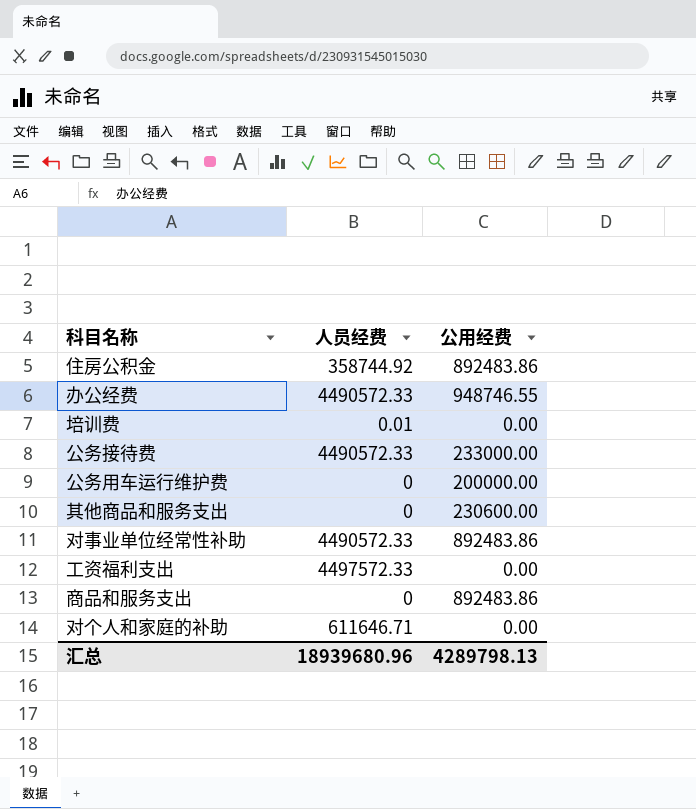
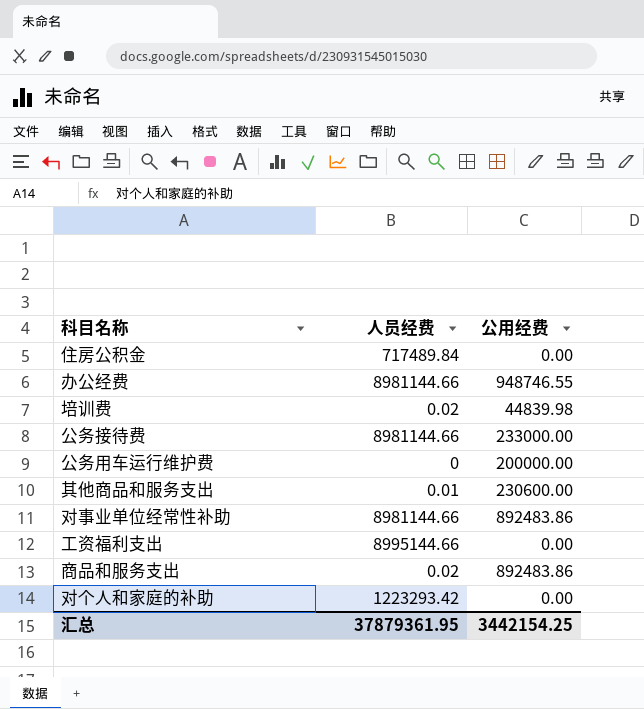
住房公积金 | 人员经费: 358744.92 -> 717489.84
住房公积金 | 公用经费: 892483.86 -> 0.00
办公经费 | 人员经费: 4490572.33 -> 8981144.66
培训费 | 人员经费: 0.01 -> 0.02
培训费 | 公用经费: 0.00 -> 44839.98
公务接待费 | 人员经费: 4490572.33 -> 8981144.66
其他商品和服务支出 | 人员经费: 0 -> 0.01
对事业单位经常性补助 | 人员经费: 4490572.33 -> 8981144.66
工资福利支出 | 人员经费: 4497572.33 -> 8995144.66
商品和服务支出 | 人员经费: 0 -> 0.02
对个人和家庭的补助 | 人员经费: 611646.71 -> 1223293.42
汇总 | 人员经费: 18939680.96 -> 37879361.95
汇总 | 公用经费: 4289798.13 -> 3442154.25

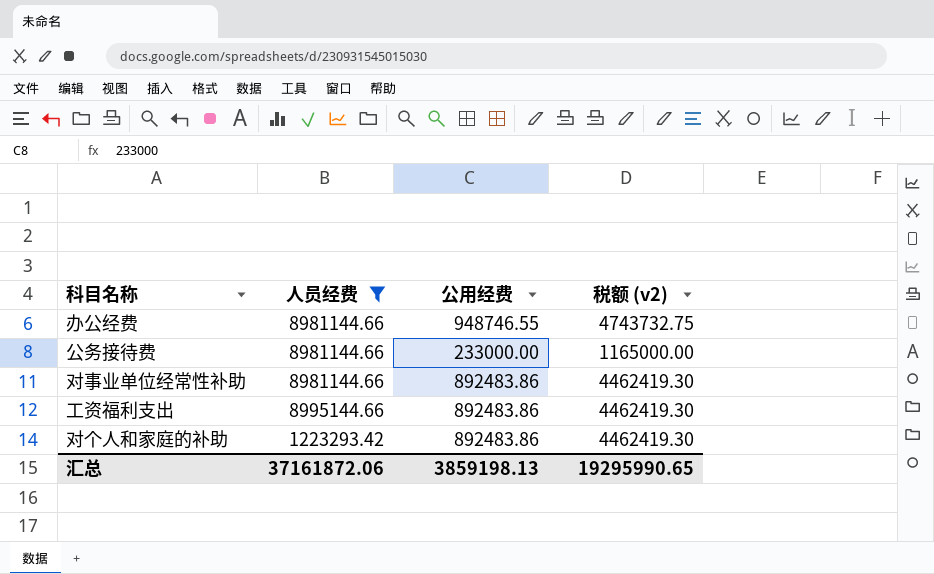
filter: none -> 人员经费 >= 1223293.42
column 税额 (v2) | formula: none -> [公用经费] * 5
工资福利支出 | 公用经费: 0.00 -> 892483.86
对个人和家庭的补助 | 公用经费: 0.00 -> 892483.86
汇总 | 人员经费: 37879361.95 -> 37161872.06
汇总 | 公用经费: 3442154.25 -> 3859198.13

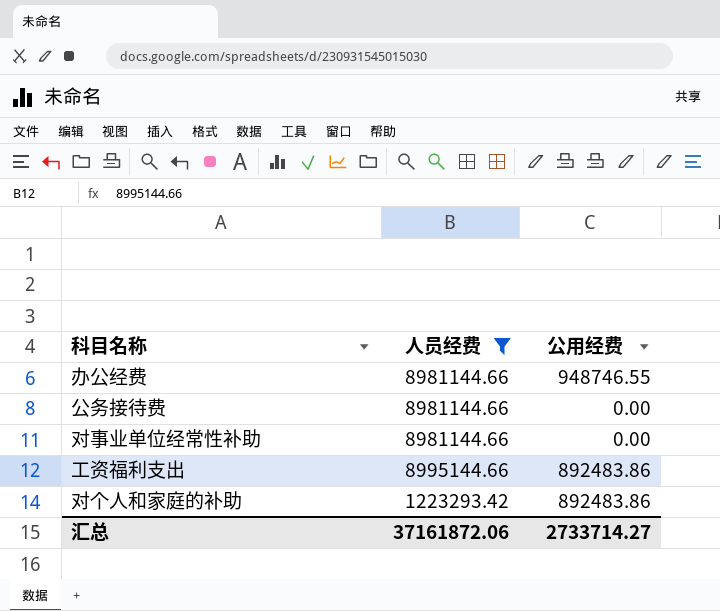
column 税额 (v2) | formula: [公用经费] * 5 -> none
公务接待费 | 公用经费: 233000.00 -> 0.00
对事业单位经常性补助 | 公用经费: 892483.86 -> 0.00
汇总 | 公用经费: 3859198.13 -> 2733714.27

